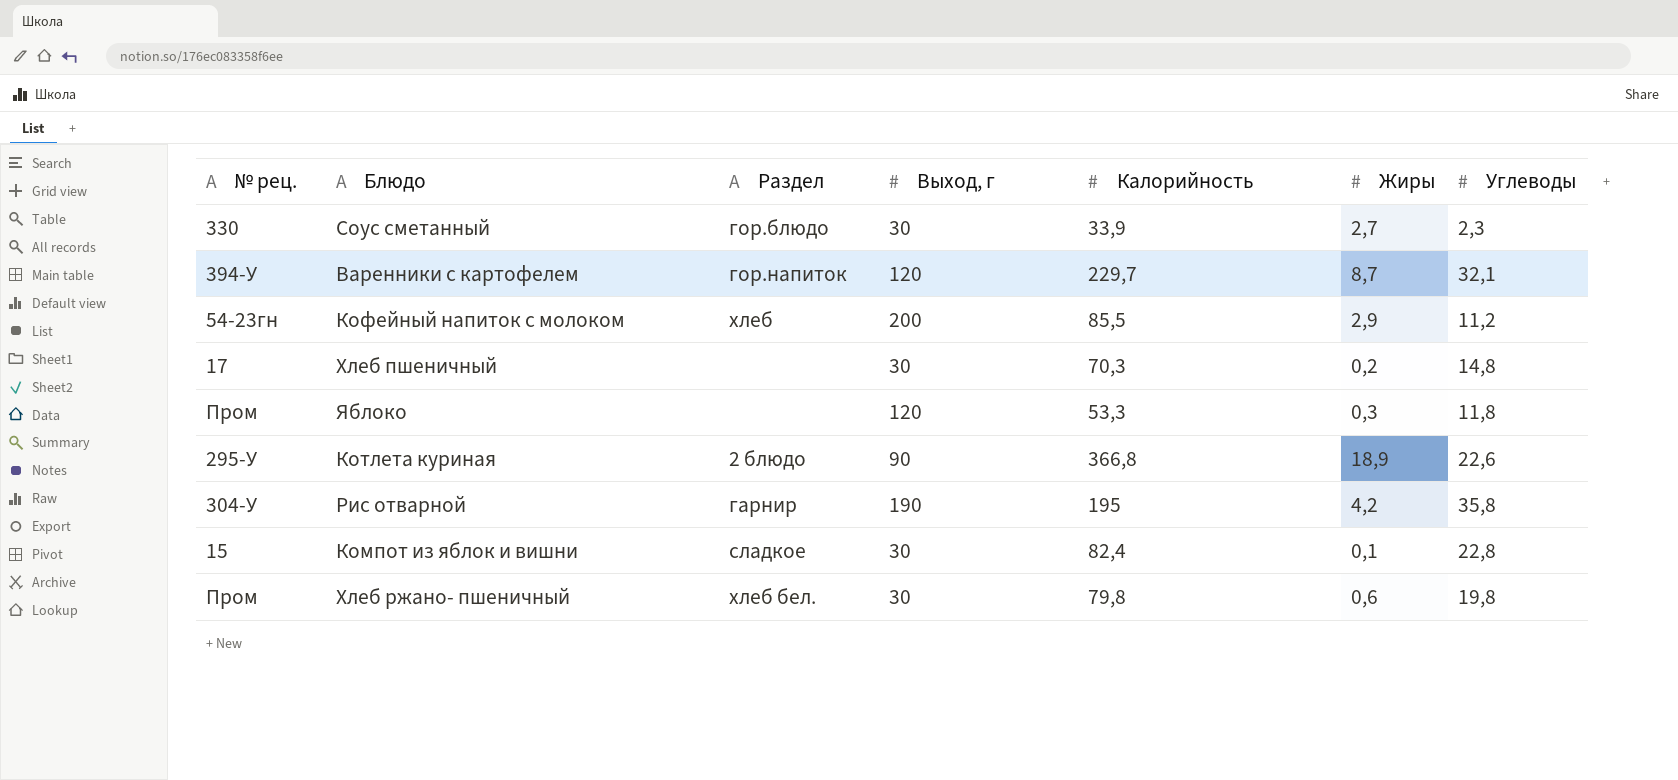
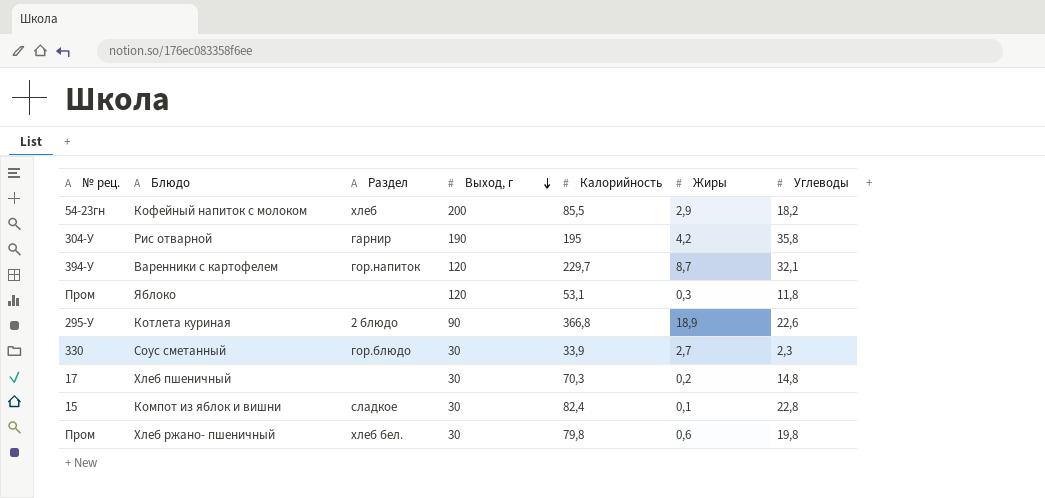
row order: none -> Выход, г descending
Кофейный напиток с молоком | Углеводы: 11,2 -> 18,2
Яблоко | Калорийность: 53,3 -> 53,1

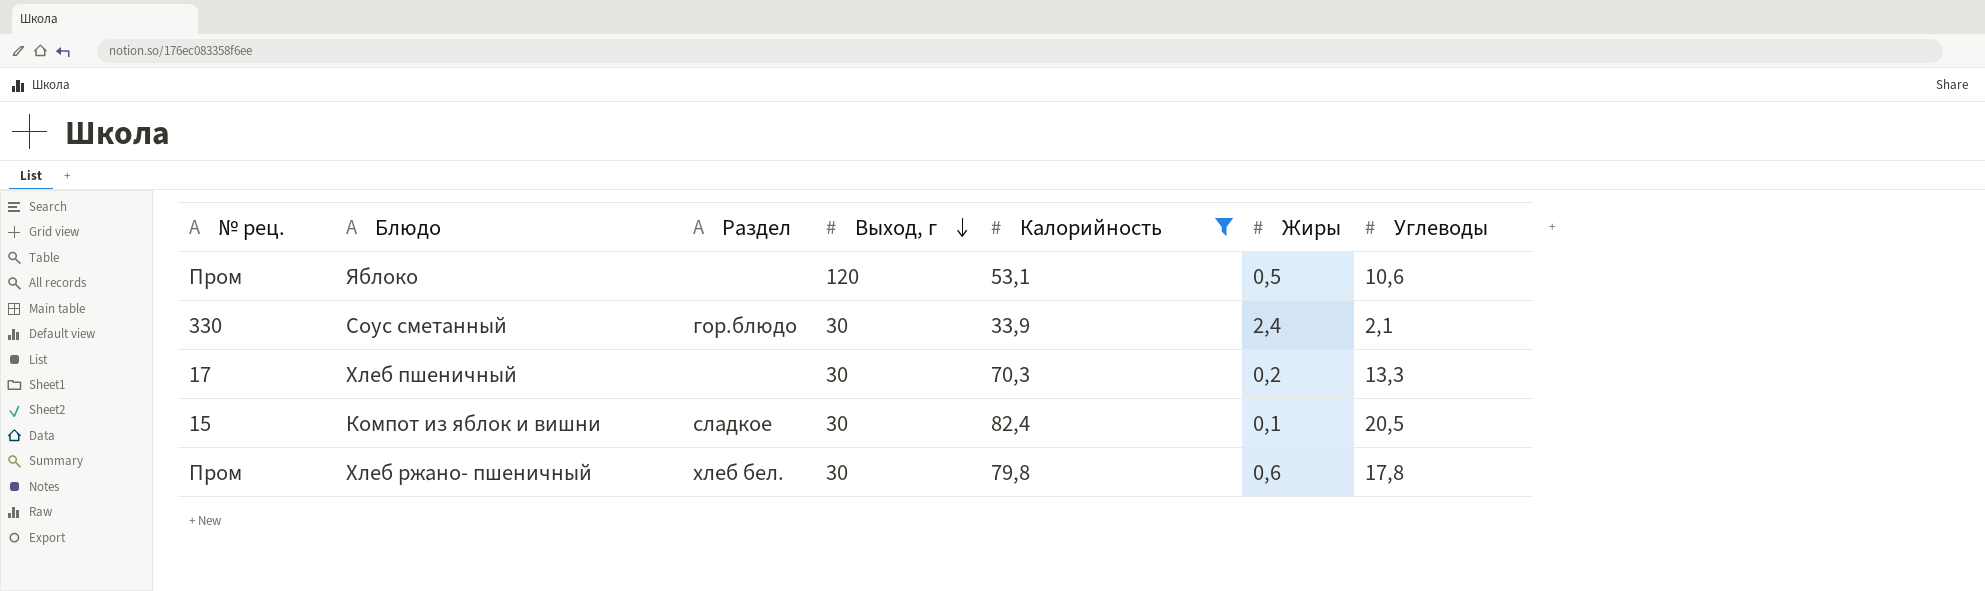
filter: none -> Калорийность <= 82,4
Яблоко | Жиры: 0,3 -> 0,5
Яблоко | Углеводы: 11,8 -> 10,6
Соус сметанный | Жиры: 2,7 -> 2,4
Соус сметанный | Углеводы: 2,3 -> 2,1
Хлеб пшеничный | Углеводы: 14,8 -> 13,3
Компот из яблок и вишни | Углеводы: 22,8 -> 20,5
Хлеб ржано- пшеничный | Углеводы: 19,8 -> 17,8

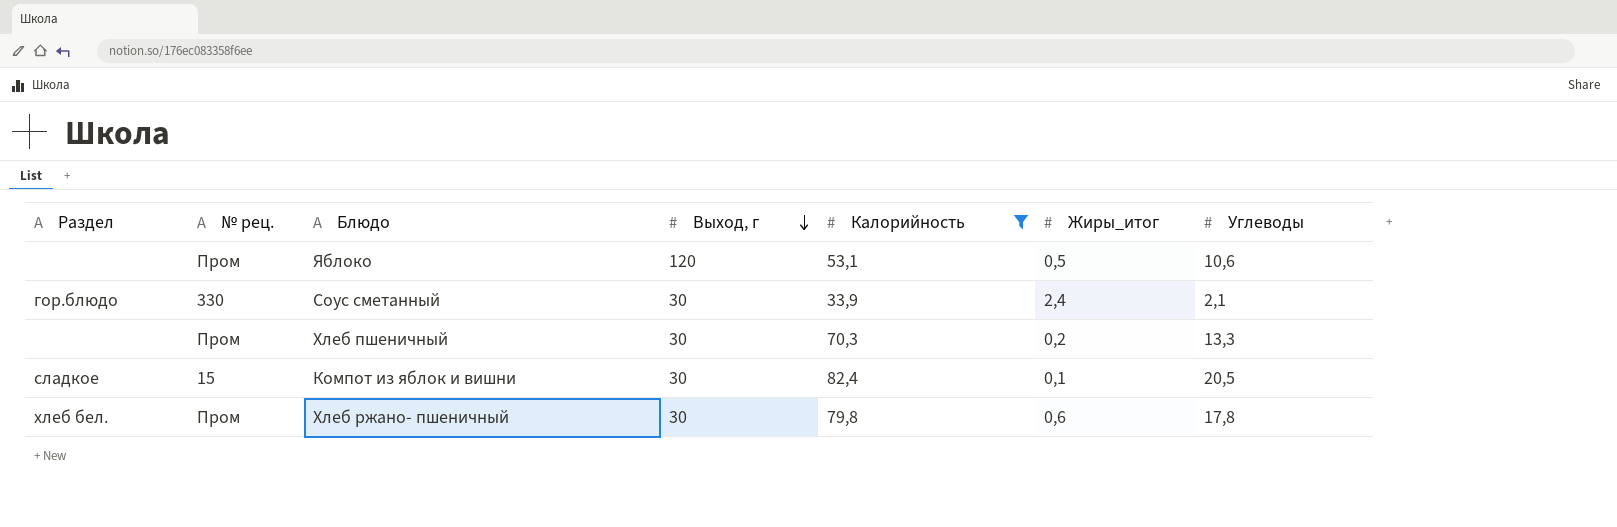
column Раздел | position: 3 -> 1
column name: Жиры -> Жиры_итог
Хлеб пшеничный | № рец.: 17 -> Пром

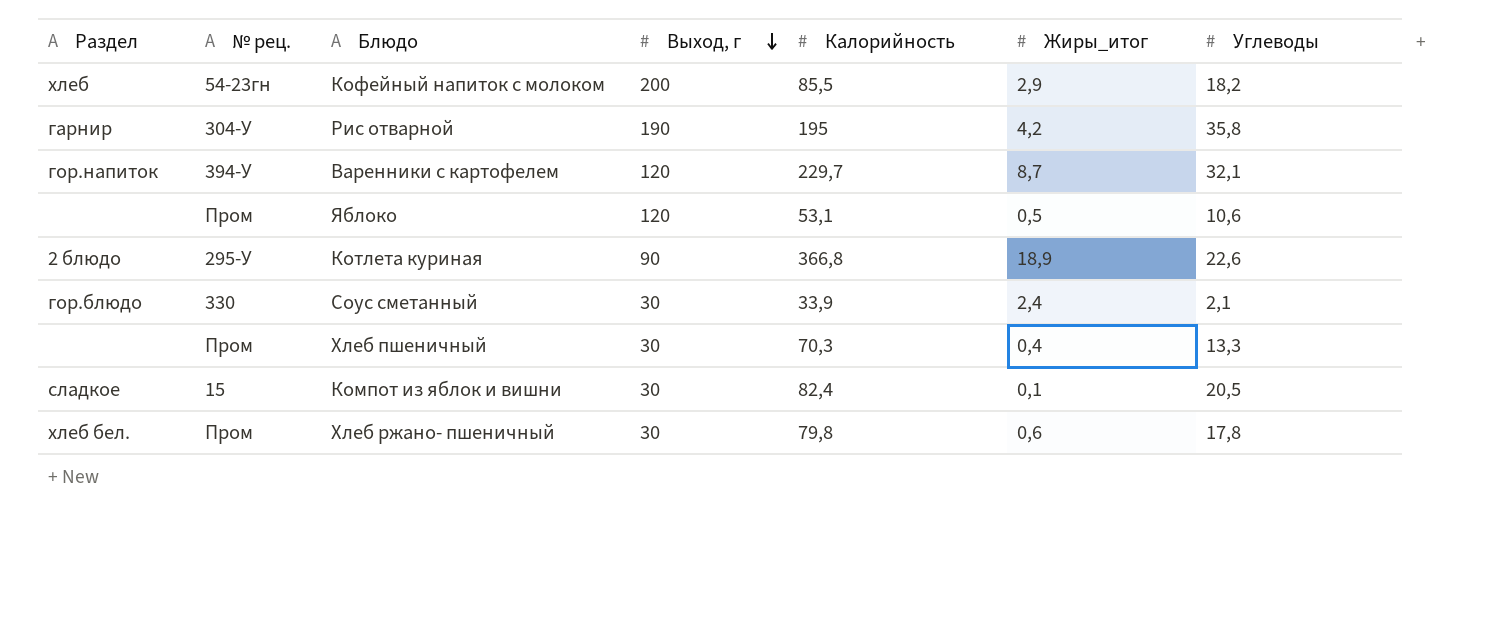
filter: Калорийность <= 82,4 -> none
Хлеб пшеничный | Жиры_итог: 0,2 -> 0,4

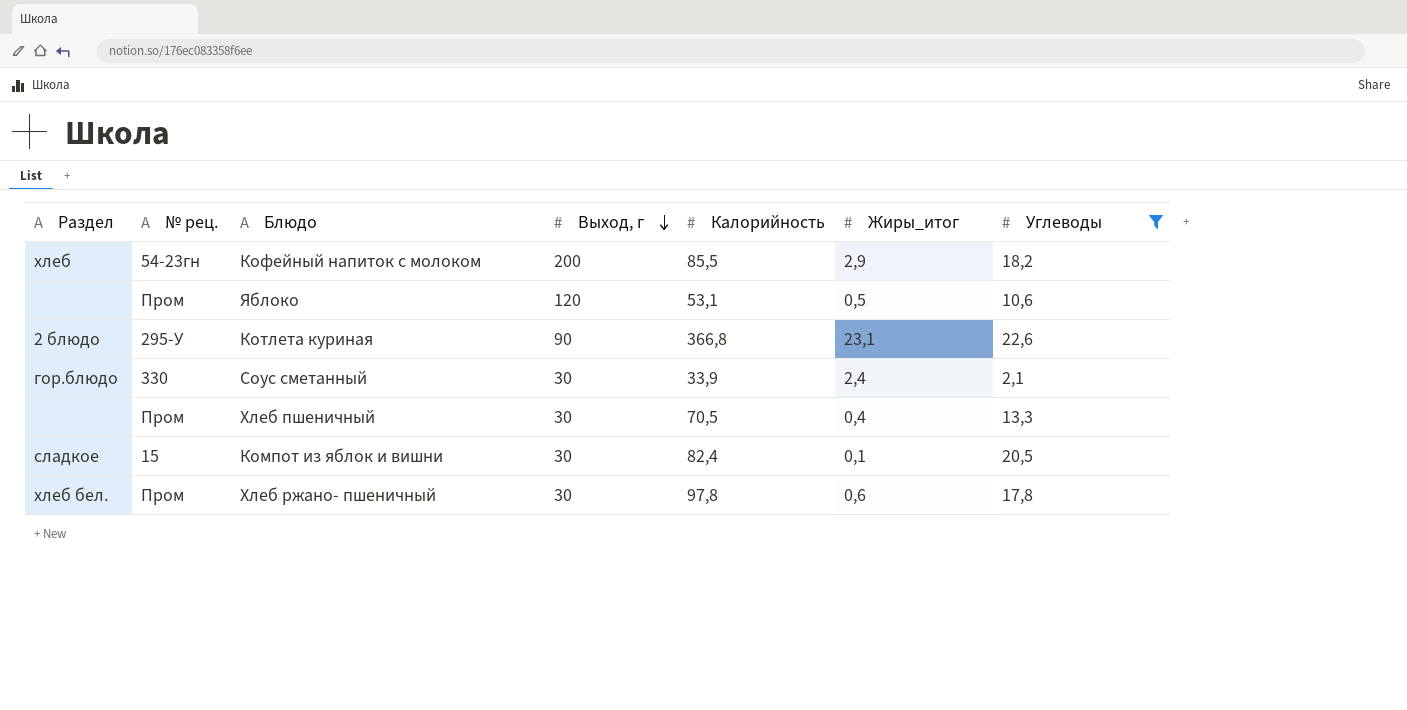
filter: none -> Углеводы <= 22,6
Котлета куриная | Жиры_итог: 18,9 -> 23,1
Хлеб пшеничный | Калорийность: 70,3 -> 70,5
Хлеб ржано- пшеничный | Калорийность: 79,8 -> 97,8

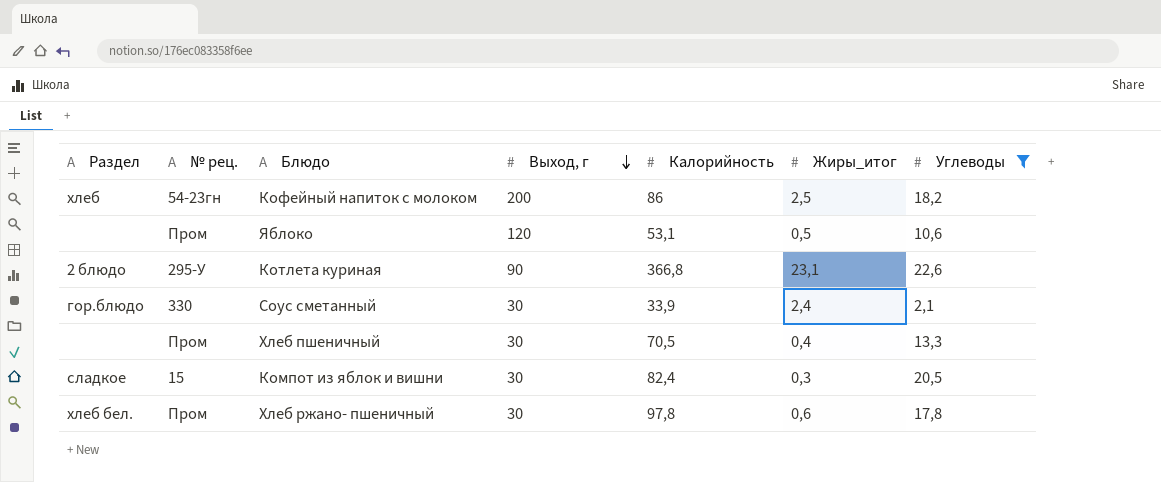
Кофейный напиток с молоком | Калорийность: 85,5 -> 86
Кофейный напиток с молоком | Жиры_итог: 2,9 -> 2,5
Компот из яблок и вишни | Жиры_итог: 0,1 -> 0,3

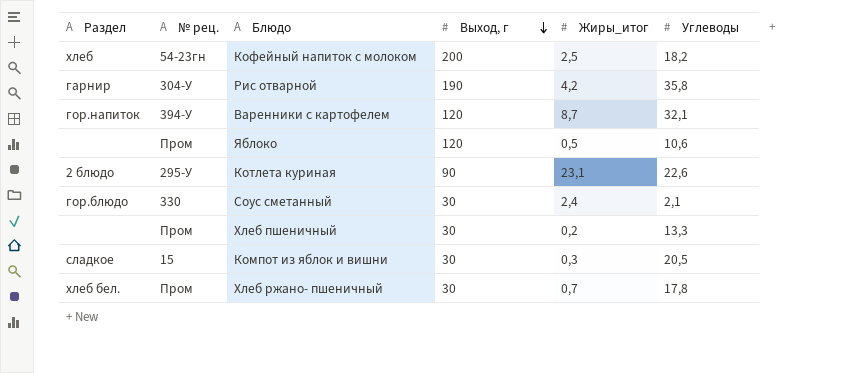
filter: Углеводы <= 22,6 -> none
column Калорийность | position: 5 -> none
Хлеб пшеничный | Жиры_итог: 0,4 -> 0,2
Хлеб ржано- пшеничный | Жиры_итог: 0,6 -> 0,7

